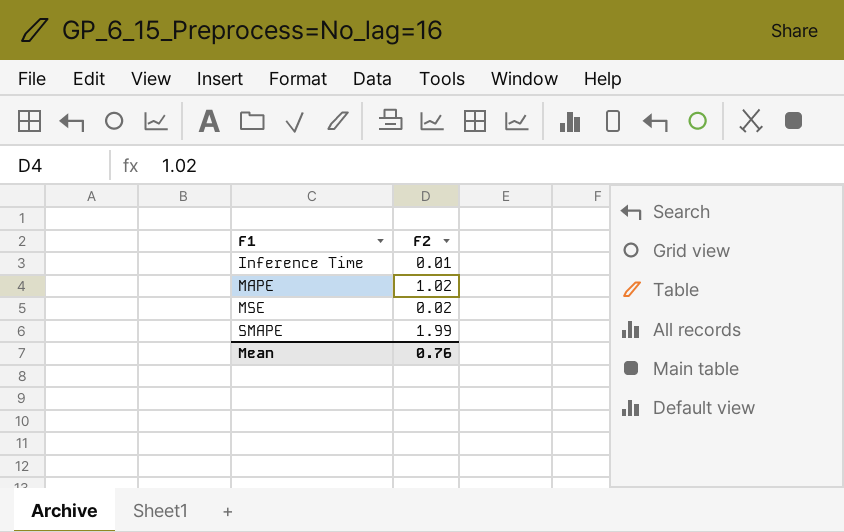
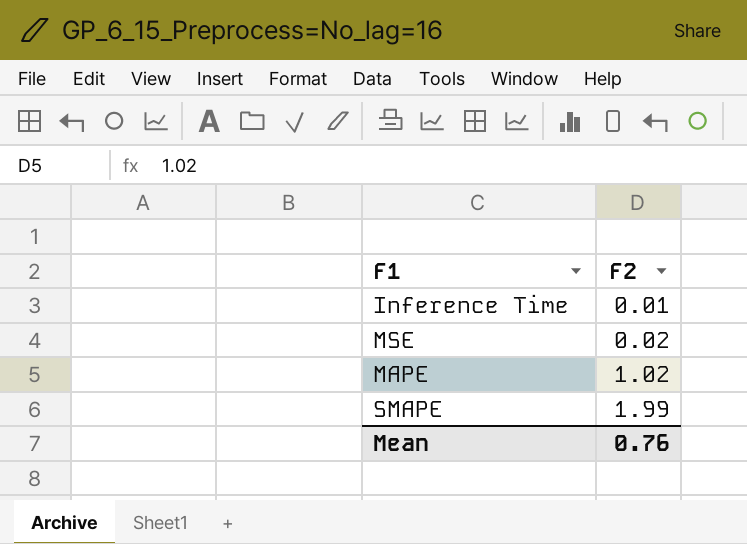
row order: F1 ascending -> F2 ascending

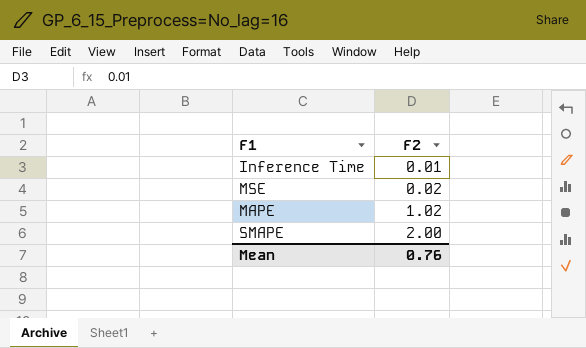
SMAPE | F2: 1.99 -> 2.00

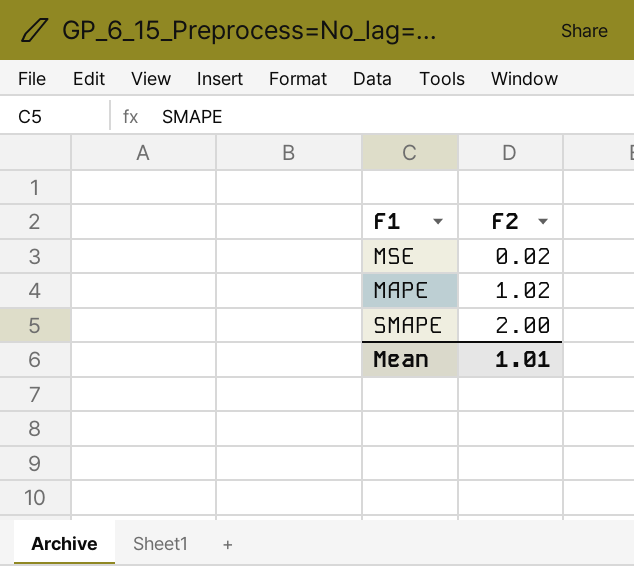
row Inference Time: 0.01 -> none
Mean | F2: 0.76 -> 1.01

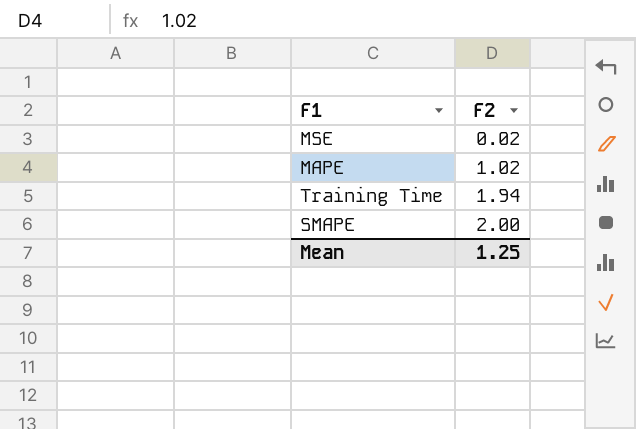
row Training Time: none -> 1.94
Mean | F2: 1.01 -> 1.25

